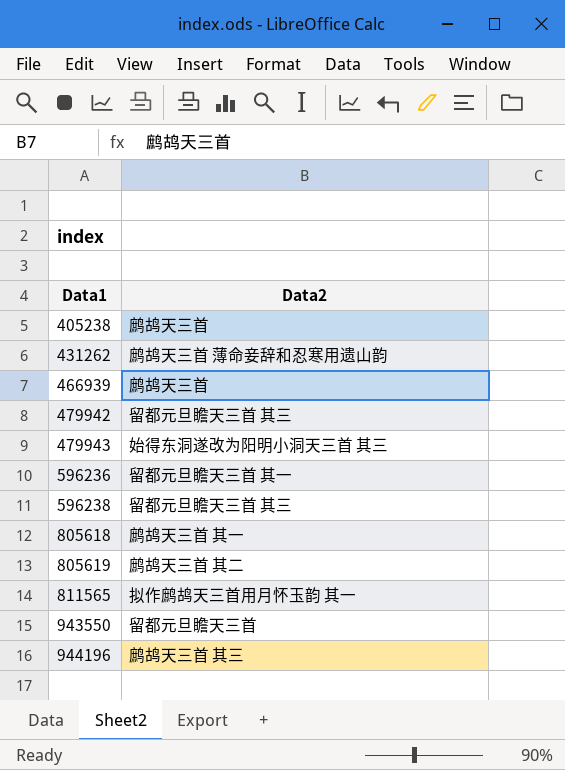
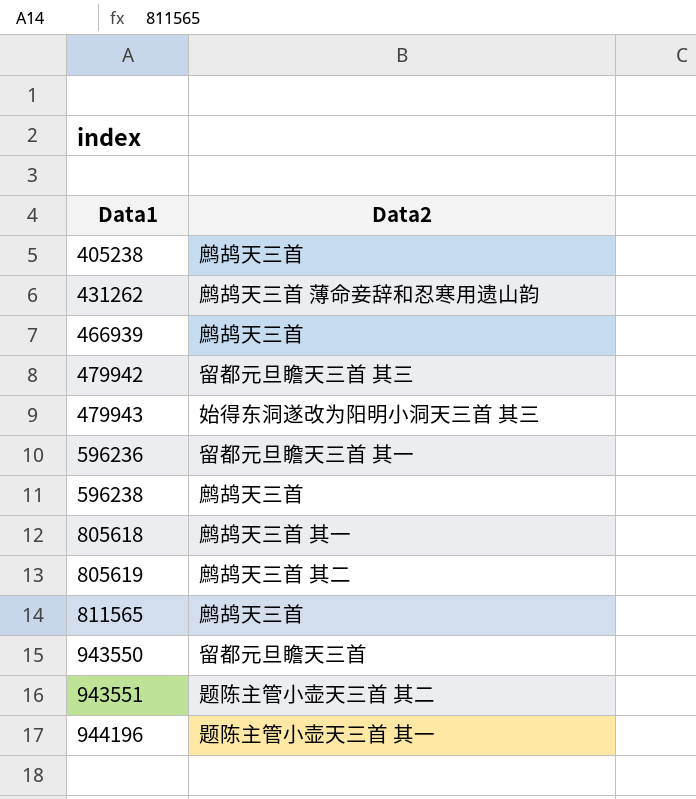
596238 | Data2: 留都元旦瞻天三首 其三 -> 鹧鸪天三首
811565 | Data2: 拟作鹧鸪天三首用月怀玉韵 其一 -> 鹧鸪天三首
row 943551: none -> 题陈主管小壶天三首 其二
944196 | Data2: 鹧鸪天三首 其三 -> 题陈主管小壶天三首 其一

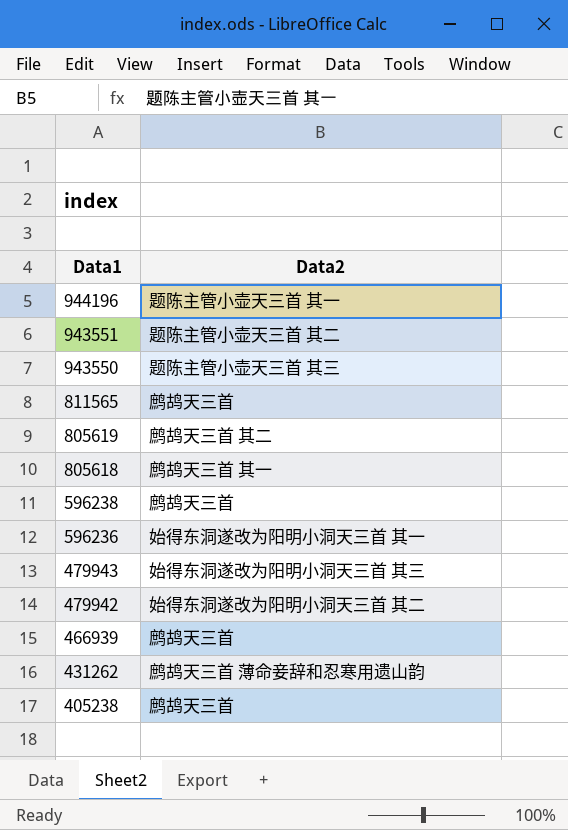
row order: Data1 ascending -> Data1 descending
943550 | Data2: 留都元旦瞻天三首 -> 题陈主管小壶天三首 其三
596236 | Data2: 留都元旦瞻天三首 其一 -> 始得东洞遂改为阳明小洞天三首 其一
479942 | Data2: 留都元旦瞻天三首 其三 -> 始得东洞遂改为阳明小洞天三首 其二

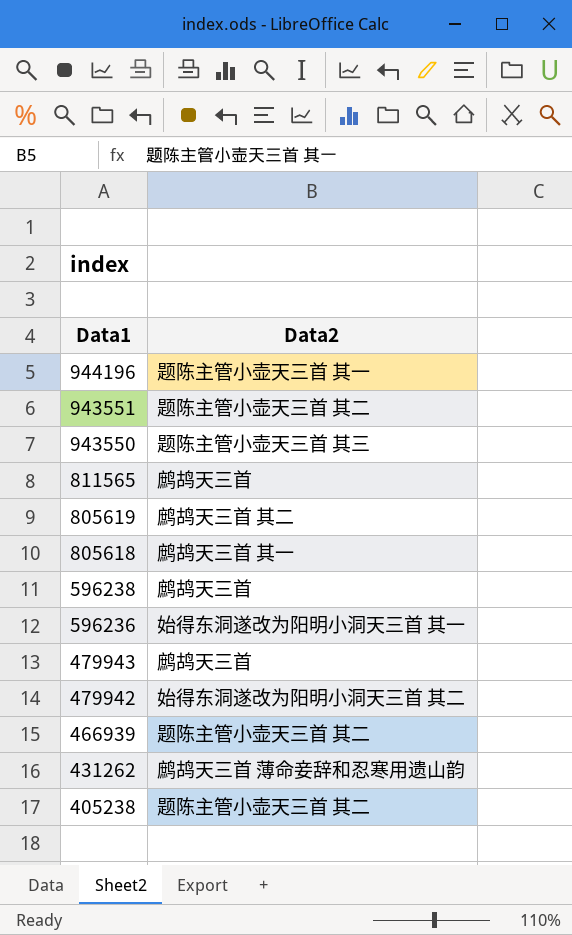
479943 | Data2: 始得东洞遂改为阳明小洞天三首 其三 -> 鹧鸪天三首
466939 | Data2: 鹧鸪天三首 -> 题陈主管小壶天三首 其二
405238 | Data2: 鹧鸪天三首 -> 题陈主管小壶天三首 其二

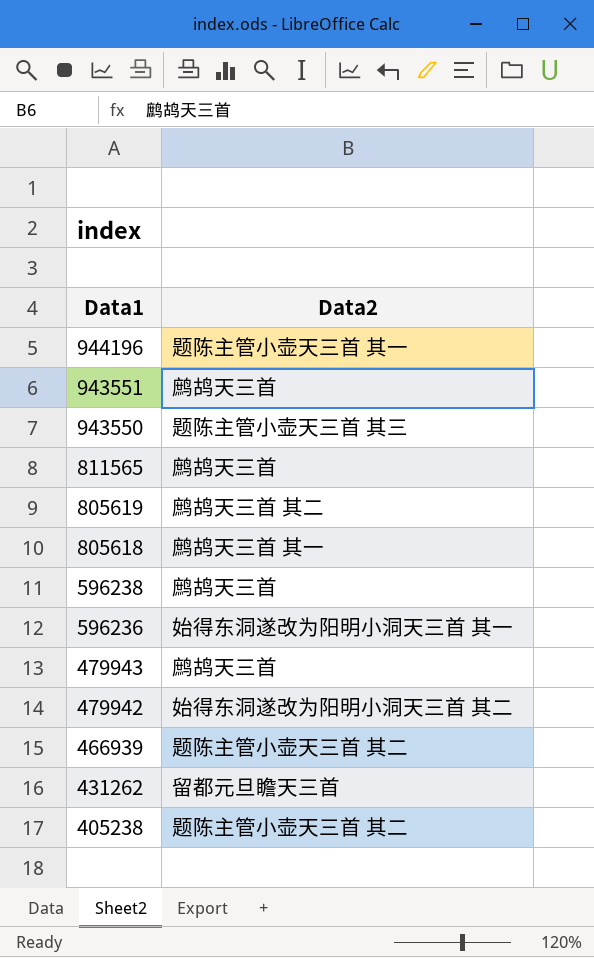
943551 | Data2: 题陈主管小壶天三首 其二 -> 鹧鸪天三首
431262 | Data2: 鹧鸪天三首 薄命妾辞和忍寒用遗山韵 -> 留都元旦瞻天三首

